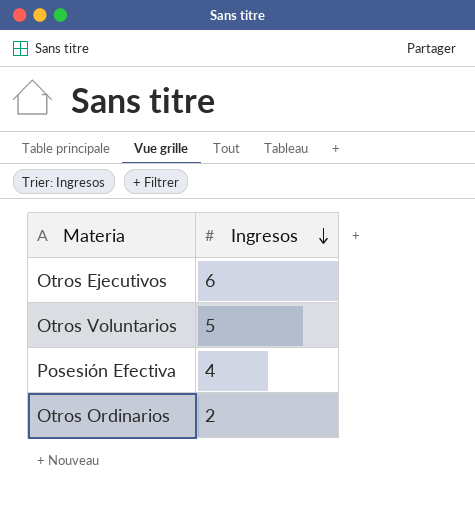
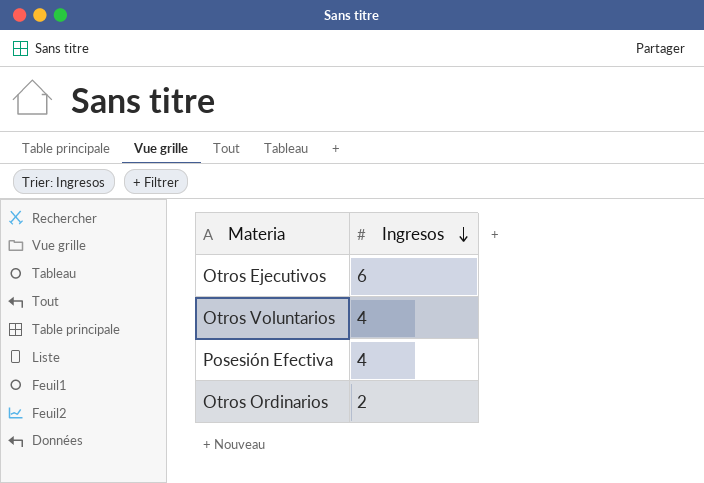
Otros Voluntarios | Ingresos: 5 -> 4

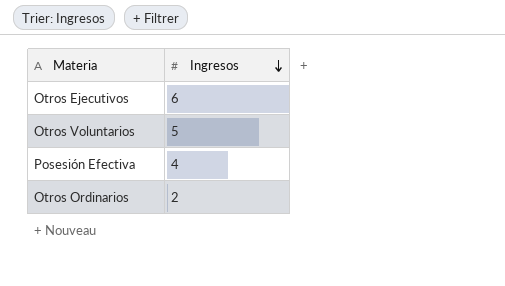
Otros Voluntarios | Ingresos: 4 -> 5

